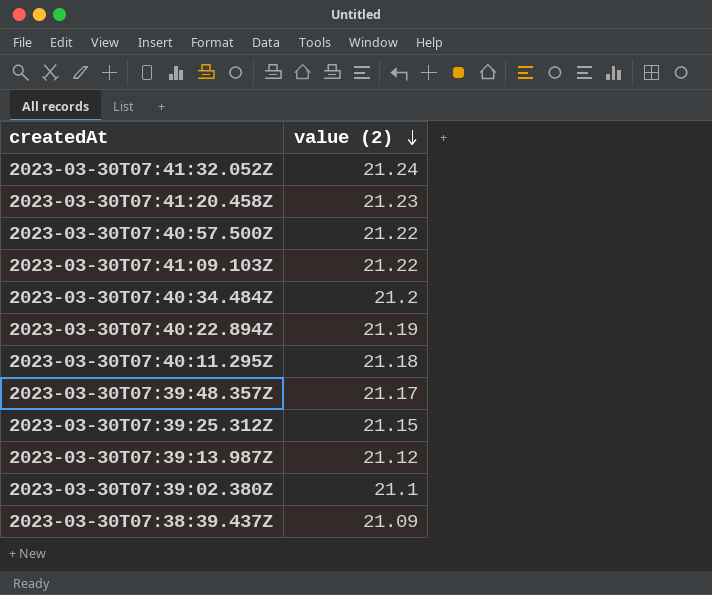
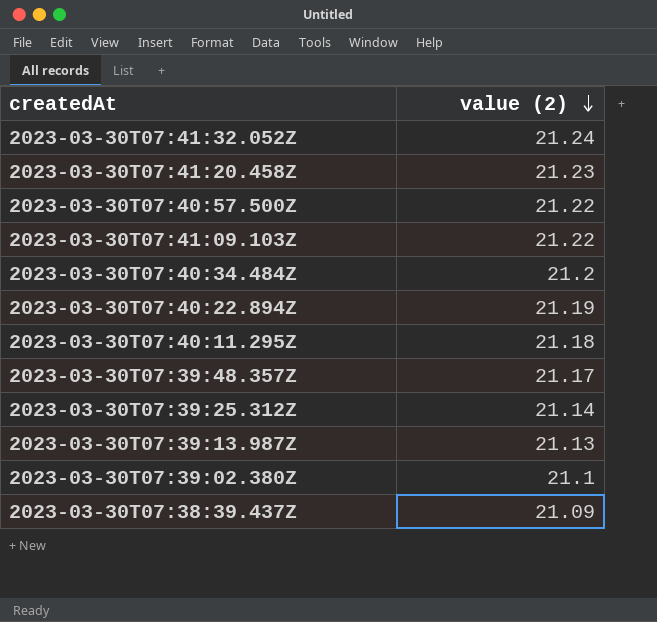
2023-03-30T07:39:25.312Z | value (2): 21.15 -> 21.14
2023-03-30T07:39:13.987Z | value (2): 21.12 -> 21.13

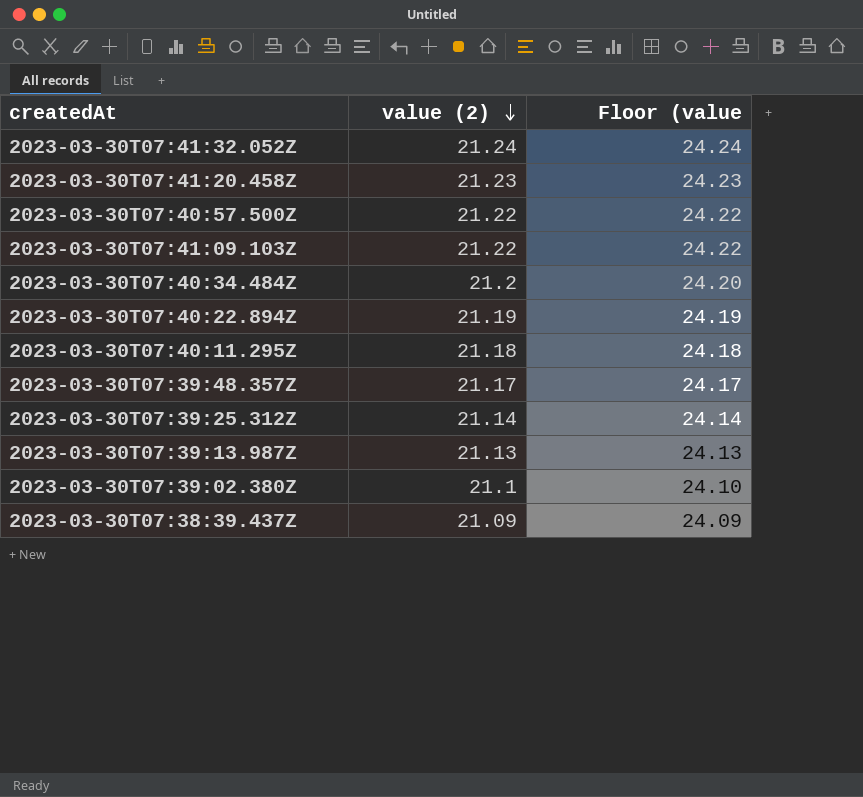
column Floor (value | formula: none -> [value (2)] + 3

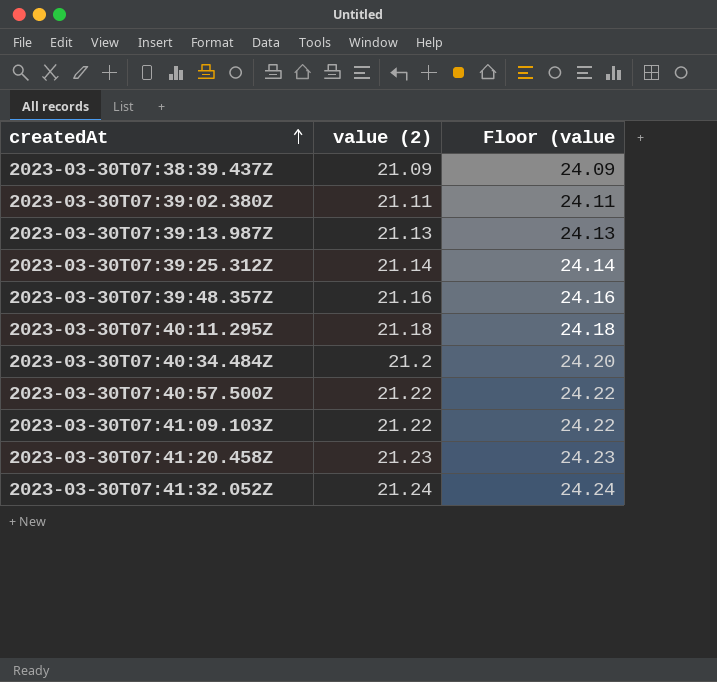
row order: value (2) descending -> createdAt ascending
row 2023-03-30T07:40:22.894Z: 21.19 | 24.19 -> none
2023-03-30T07:39:02.380Z | value (2): 21.1 -> 21.11
2023-03-30T07:39:02.380Z | Floor (value: 24.10 -> 24.11
2023-03-30T07:39:48.357Z | value (2): 21.17 -> 21.16
2023-03-30T07:39:48.357Z | Floor (value: 24.17 -> 24.16

